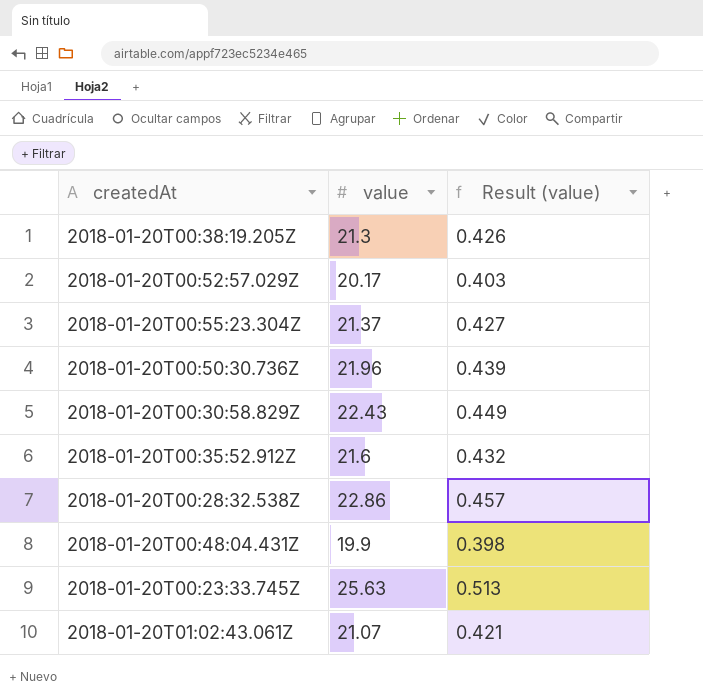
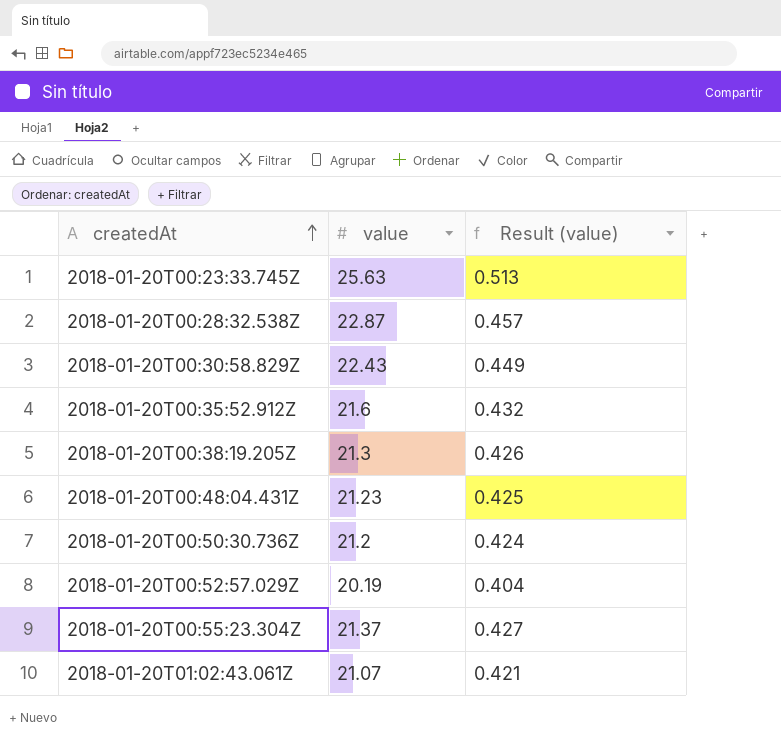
row order: none -> createdAt ascending
2018-01-20T00:28:32.538Z | value: 22.86 -> 22.87
2018-01-20T00:48:04.431Z | value: 19.9 -> 21.23
2018-01-20T00:48:04.431Z | Result (value): 0.398 -> 0.425
2018-01-20T00:50:30.736Z | value: 21.96 -> 21.2
2018-01-20T00:50:30.736Z | Result (value): 0.439 -> 0.424
2018-01-20T00:52:57.029Z | value: 20.17 -> 20.19
2018-01-20T00:52:57.029Z | Result (value): 0.403 -> 0.404

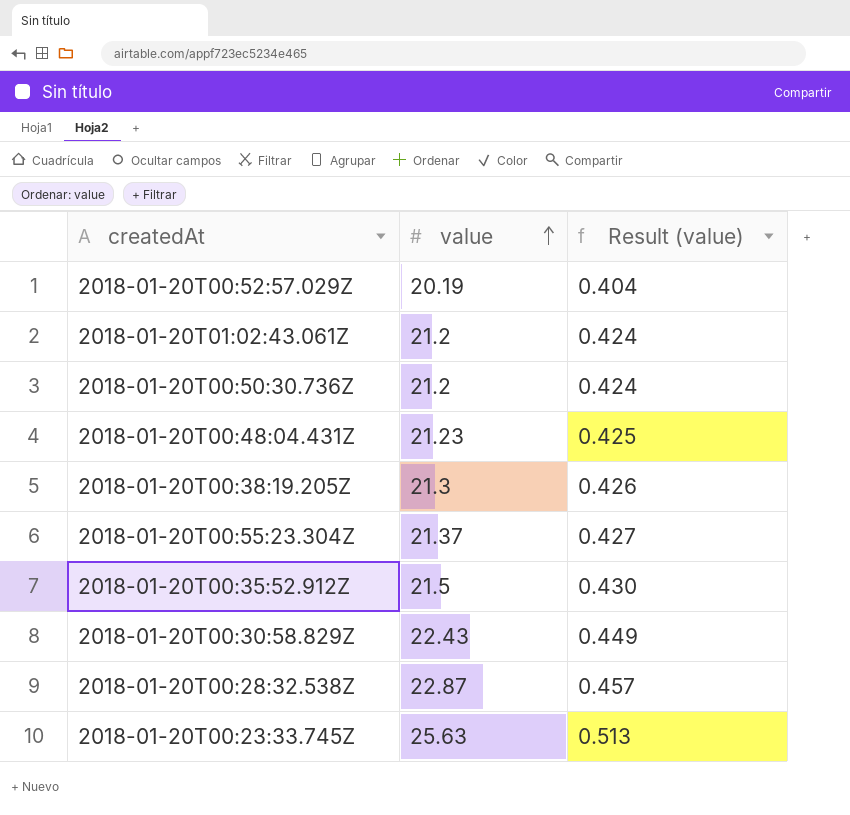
row order: createdAt ascending -> value ascending
2018-01-20T01:02:43.061Z | value: 21.07 -> 21.2
2018-01-20T01:02:43.061Z | Result (value): 0.421 -> 0.424
2018-01-20T00:35:52.912Z | value: 21.6 -> 21.5
2018-01-20T00:35:52.912Z | Result (value): 0.432 -> 0.430

